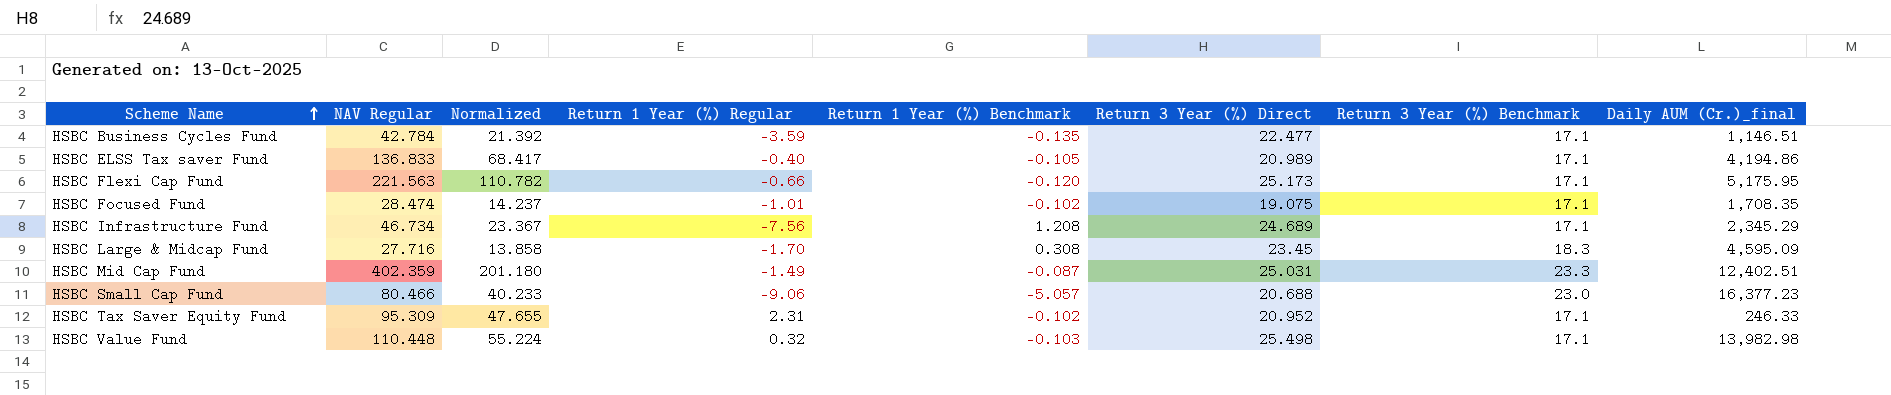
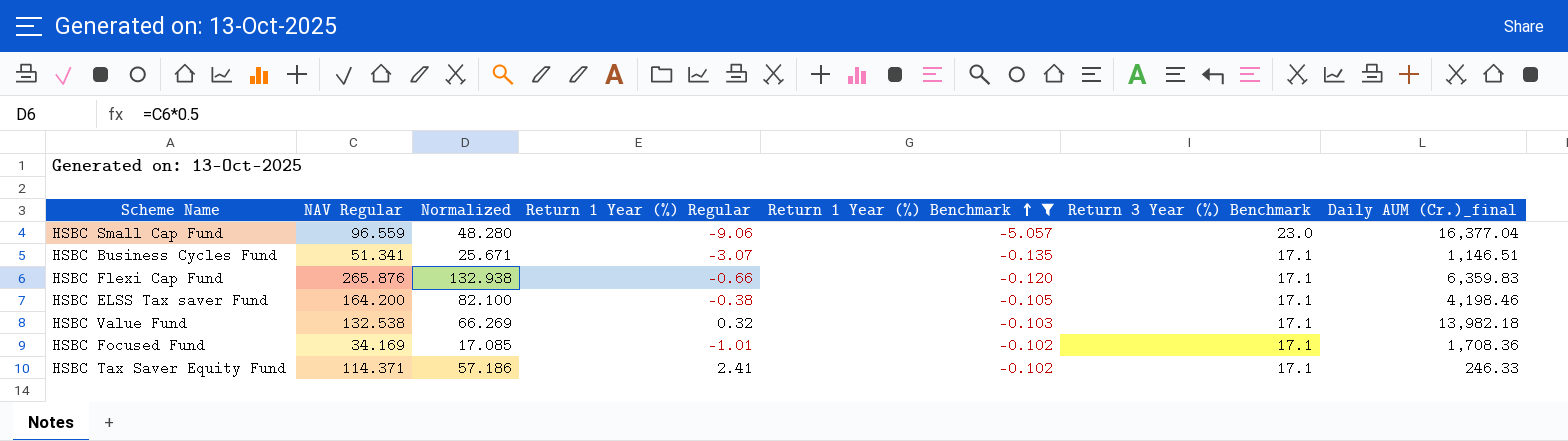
filter: none -> Return 1 Year (%) Benchmark <= -0.102
row order: Scheme Name ascending -> Return 1 Year (%) Benchmark ascending
column Return 3 Year (%) Direct | position: 6 -> none
HSBC Small Cap Fund | NAV Regular: 80.466 -> 96.559
HSBC Small Cap Fund | Normalized: 40.233 -> 48.280
HSBC Small Cap Fund | Daily AUM (Cr.)_final: 16,377.23 -> 16,377.04
HSBC Business Cycles Fund | NAV Regular: 42.784 -> 51.341
HSBC Business Cycles Fund | Normalized: 21.392 -> 25.671
HSBC Business Cycles Fund | Return 1 Year (%) Regular: -3.59 -> -3.07
HSBC Flexi Cap Fund | NAV Regular: 221.563 -> 265.876
HSBC Flexi Cap Fund | Normalized: 110.782 -> 132.938
HSBC Flexi Cap Fund | Daily AUM (Cr.)_final: 5,175.95 -> 6,359.83
HSBC ELSS Tax saver Fund | NAV Regular: 136.833 -> 164.200
HSBC ELSS Tax saver Fund | Normalized: 68.417 -> 82.100
HSBC ELSS Tax saver Fund | Return 1 Year (%) Regular: -0.40 -> -0.38
HSBC ELSS Tax saver Fund | Daily AUM (Cr.)_final: 4,194.86 -> 4,198.46
HSBC Value Fund | NAV Regular: 110.448 -> 132.538
HSBC Value Fund | Normalized: 55.224 -> 66.269
HSBC Value Fund | Daily AUM (Cr.)_final: 13,982.98 -> 13,982.18
HSBC Focused Fund | NAV Regular: 28.474 -> 34.169
HSBC Focused Fund | Normalized: 14.237 -> 17.085
HSBC Focused Fund | Daily AUM (Cr.)_final: 1,708.35 -> 1,708.36
HSBC Tax Saver Equity Fund | NAV Regular: 95.309 -> 114.371
HSBC Tax Saver Equity Fund | Normalized: 47.655 -> 57.186
HSBC Tax Saver Equity Fund | Return 1 Year (%) Regular: 2.31 -> 2.41

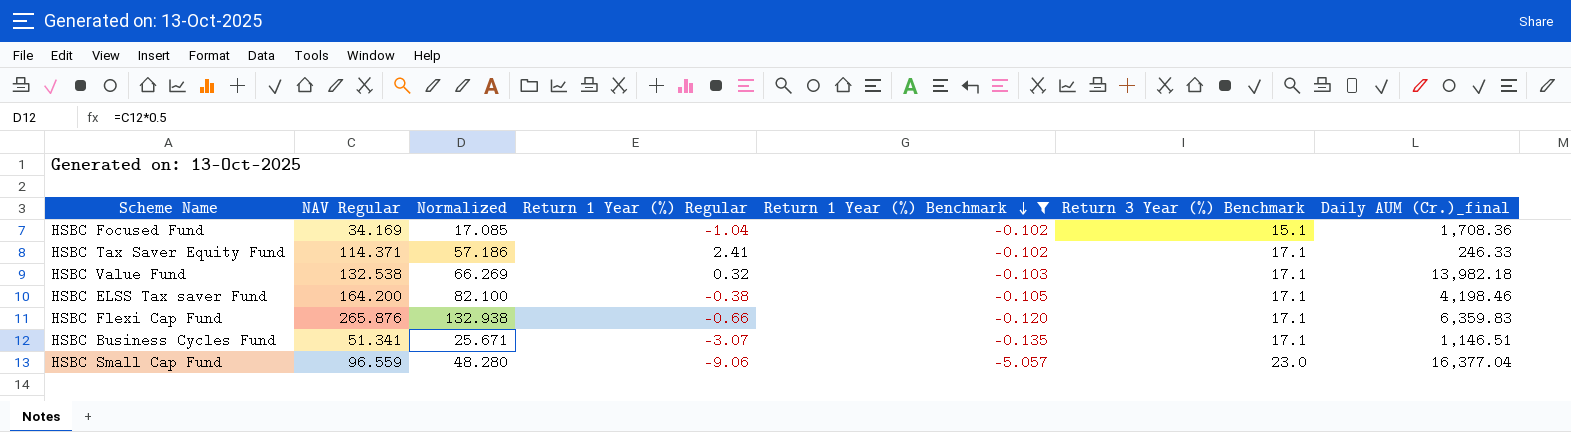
row order: Return 1 Year (%) Benchmark ascending -> Return 1 Year (%) Benchmark descending
HSBC Focused Fund | Return 1 Year (%) Regular: -1.01 -> -1.04
HSBC Focused Fund | Return 3 Year (%) Benchmark: 17.1 -> 15.1

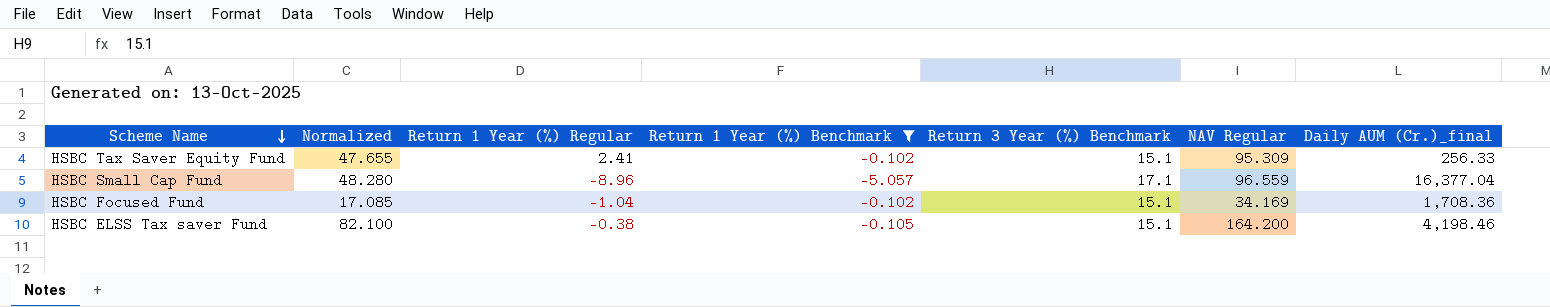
row order: Return 1 Year (%) Benchmark descending -> Scheme Name descending
column NAV Regular | position: 2 -> 6
row HSBC Value Fund: 132.538 | 66.269 | 0.32 | -0.103 | 17.1 | 13,982.18 -> none
row HSBC Flexi Cap Fund: 265.876 | 132.938 | -0.66 | -0.120 | 17.1 | 6,359.83 -> none
row HSBC Business Cycles Fund: 51.341 | 25.671 | -3.07 | -0.135 | 17.1 | 1,146.51 -> none
HSBC Tax Saver Equity Fund | Normalized: 57.186 -> 47.655
HSBC Tax Saver Equity Fund | Return 3 Year (%) Benchmark: 17.1 -> 15.1
HSBC Tax Saver Equity Fund | NAV Regular: 114.371 -> 95.309
HSBC Tax Saver Equity Fund | Daily AUM (Cr.)_final: 246.33 -> 256.33
HSBC Small Cap Fund | Return 1 Year (%) Regular: -9.06 -> -8.96
HSBC Small Cap Fund | Return 3 Year (%) Benchmark: 23.0 -> 17.1
HSBC ELSS Tax saver Fund | Return 3 Year (%) Benchmark: 17.1 -> 15.1

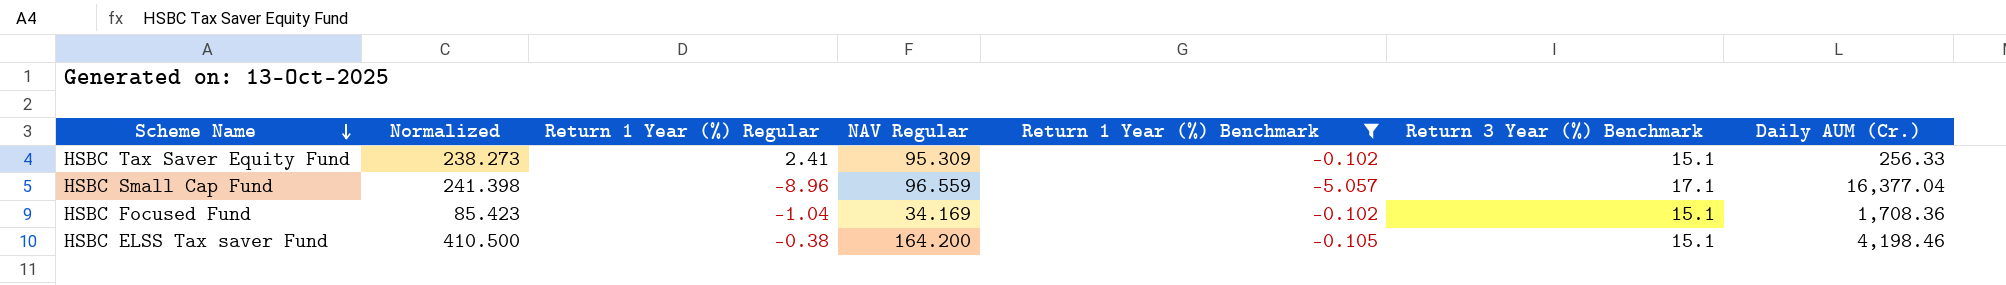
column Normalized | formula: [NAV Regular] * 0.5 -> [NAV Regular] * 2.5
column NAV Regular | position: 6 -> 4
column name: Daily AUM (Cr.)_final -> Daily AUM (Cr.)

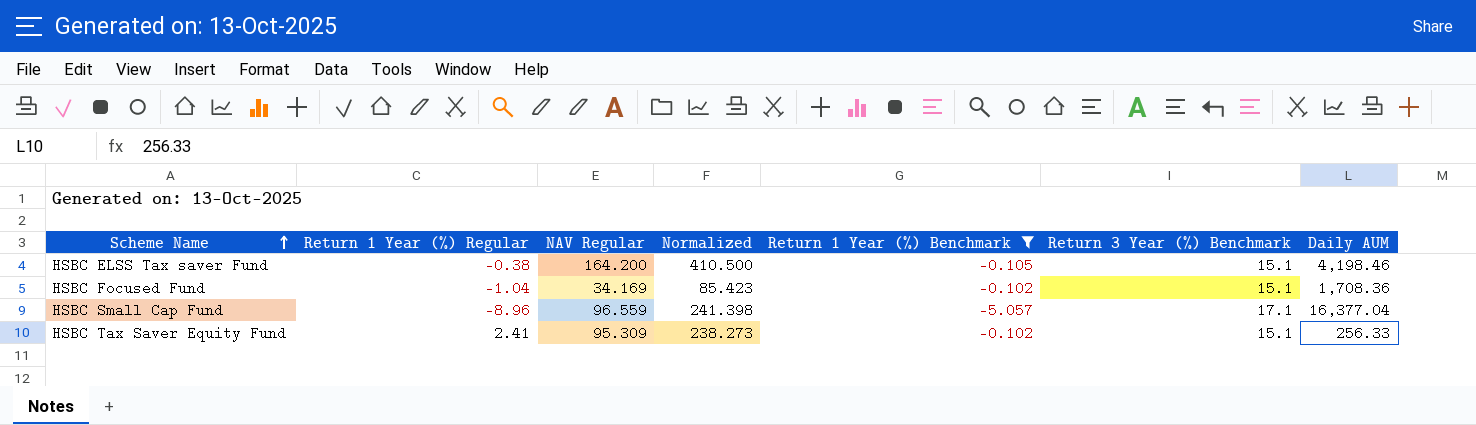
row order: Scheme Name descending -> Scheme Name ascending
column Normalized | position: 2 -> 4
column name: Daily AUM (Cr.) -> Daily AUM

